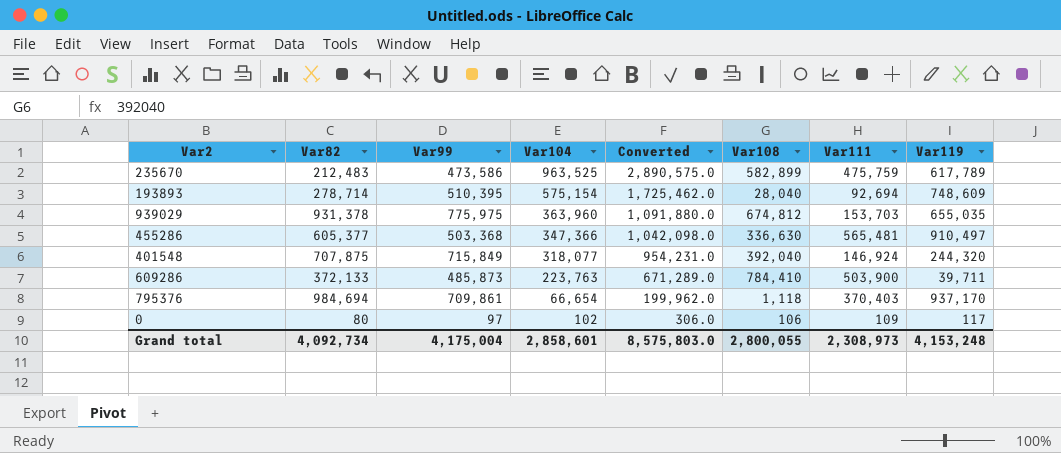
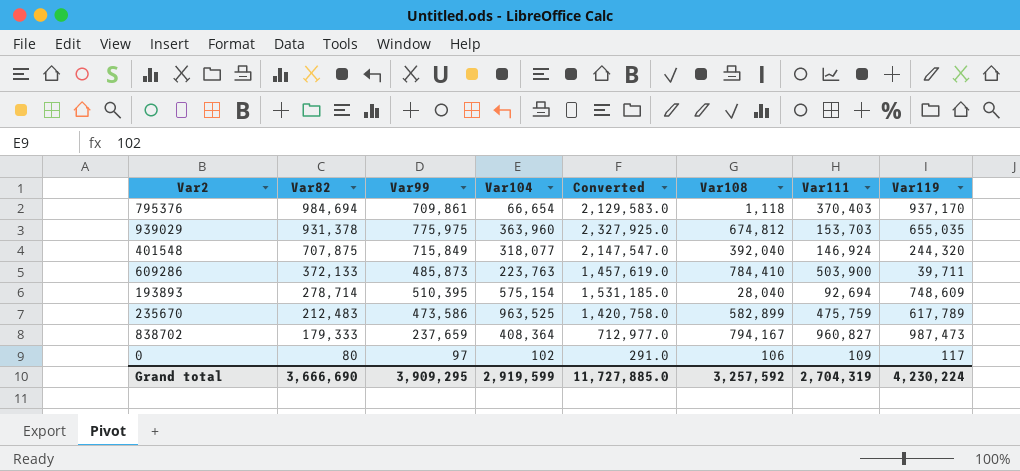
row order: Var104 descending -> Var82 descending
column Converted | formula: [Var104] * 3 -> [Var99] * 3
row 455286: 605,377 | 503,368 | 347,366 | 1,042,098.0 | 336,630 | 565,481 | 910,497 -> none
row 838702: none -> 179,333 | 237,659 | 408,364 | 712,977.0 | 794,167 | 960,827 | 987,473
Grand total | Var82: 4,092,734 -> 3,666,690
Grand total | Var99: 4,175,004 -> 3,909,295
Grand total | Var104: 2,858,601 -> 2,919,599
Grand total | Converted: 8,575,803.0 -> 11,727,885.0
Grand total | Var108: 2,800,055 -> 3,257,592
Grand total | Var111: 2,308,973 -> 2,704,319
Grand total | Var119: 4,153,248 -> 4,230,224

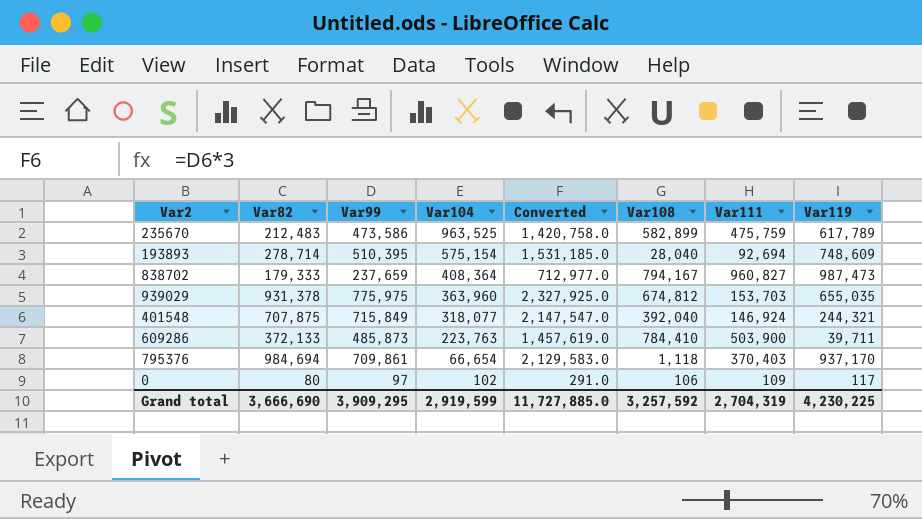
row order: Var82 descending -> Var104 descending
401548 | Var119: 244,320 -> 244,321
Grand total | Var119: 4,230,224 -> 4,230,225

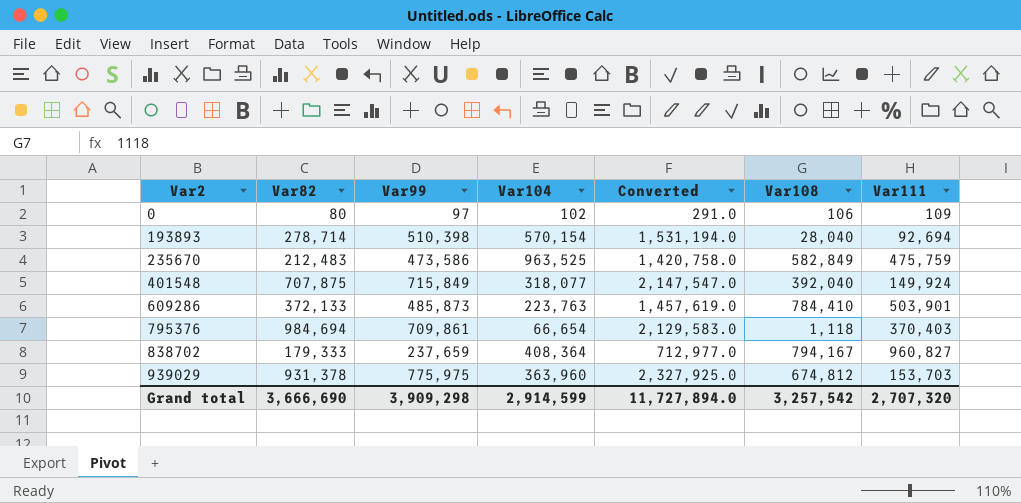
row order: Var104 descending -> Var2 ascending
column Var119 | position: 8 -> none
193893 | Var99: 510,395 -> 510,398
193893 | Var104: 575,154 -> 570,154
193893 | Converted: 1,531,185.0 -> 1,531,194.0
235670 | Var108: 582,899 -> 582,849
401548 | Var111: 146,924 -> 149,924
609286 | Var111: 503,900 -> 503,901
Grand total | Var99: 3,909,295 -> 3,909,298
Grand total | Var104: 2,919,599 -> 2,914,599
Grand total | Converted: 11,727,885.0 -> 11,727,894.0
Grand total | Var108: 3,257,592 -> 3,257,542
Grand total | Var111: 2,704,319 -> 2,707,320

